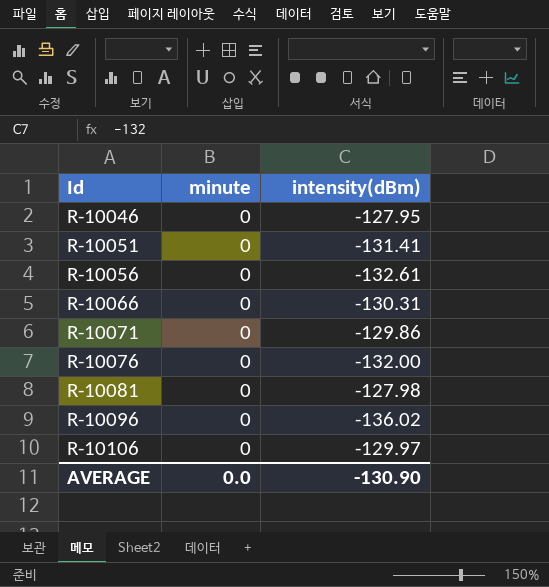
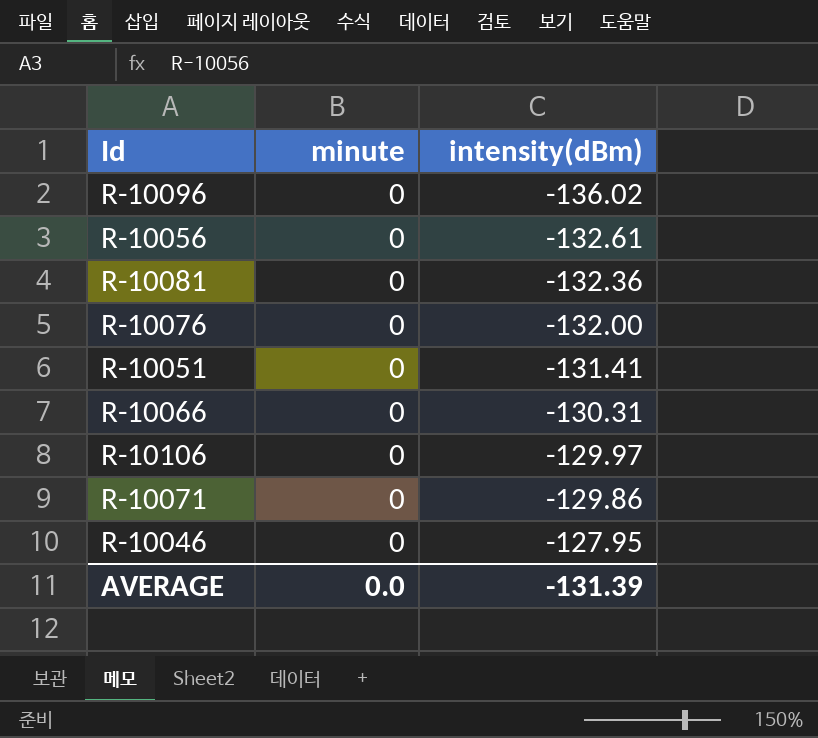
row order: Id ascending -> intensity(dBm) ascending
R-10081 | intensity(dBm): -127.98 -> -132.36
AVERAGE | intensity(dBm): -130.90 -> -131.39

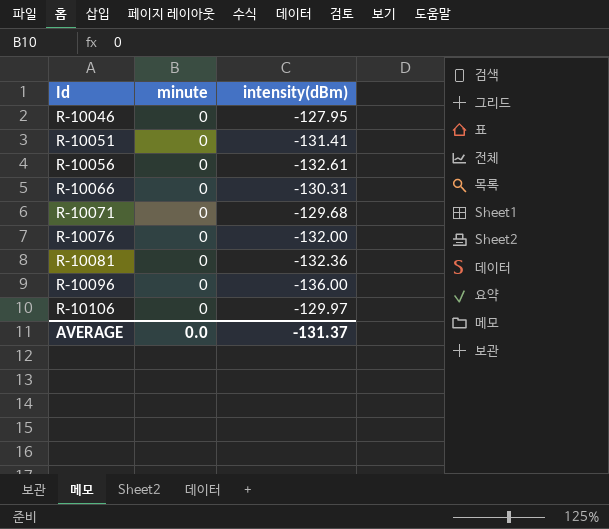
row order: intensity(dBm) ascending -> Id ascending
R-10071 | intensity(dBm): -129.86 -> -129.68
R-10096 | intensity(dBm): -136.02 -> -136.00
AVERAGE | intensity(dBm): -131.39 -> -131.37

